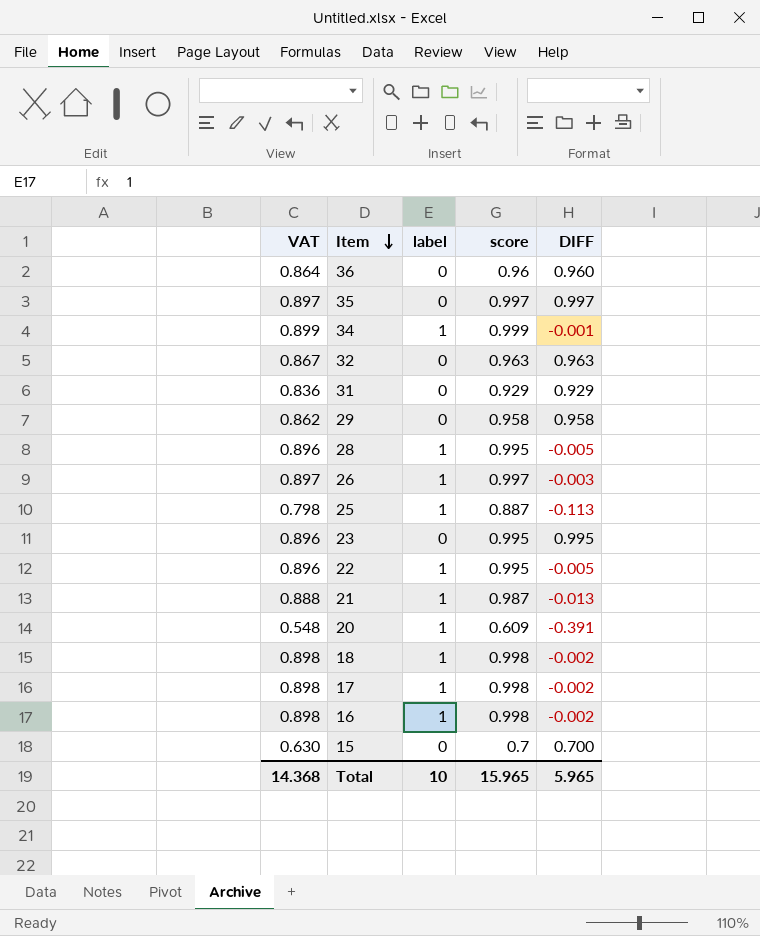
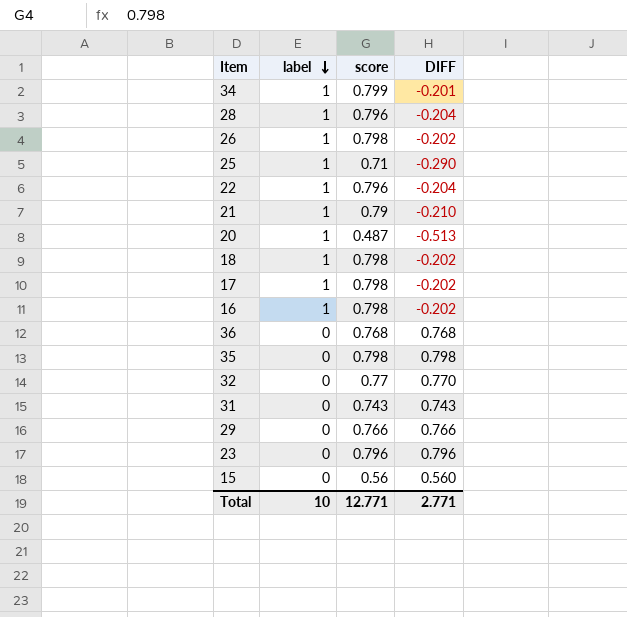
row order: Item descending -> label descending
column VAT | formula: [score] * 0.9 -> none
34 | score: 0.999 -> 0.799
34 | DIFF: -0.001 -> -0.201
28 | score: 0.995 -> 0.796
28 | DIFF: -0.005 -> -0.204
26 | score: 0.997 -> 0.798
26 | DIFF: -0.003 -> -0.202
25 | score: 0.887 -> 0.71
25 | DIFF: -0.113 -> -0.290
22 | score: 0.995 -> 0.796
22 | DIFF: -0.005 -> -0.204
21 | score: 0.987 -> 0.79
21 | DIFF: -0.013 -> -0.210
20 | score: 0.609 -> 0.487
20 | DIFF: -0.391 -> -0.513
18 | score: 0.998 -> 0.798
18 | DIFF: -0.002 -> -0.202
17 | score: 0.998 -> 0.798
17 | DIFF: -0.002 -> -0.202
16 | score: 0.998 -> 0.798
16 | DIFF: -0.002 -> -0.202
36 | score: 0.96 -> 0.768
36 | DIFF: 0.960 -> 0.768
35 | score: 0.997 -> 0.798
35 | DIFF: 0.997 -> 0.798
32 | score: 0.963 -> 0.77
32 | DIFF: 0.963 -> 0.770
31 | score: 0.929 -> 0.743
31 | DIFF: 0.929 -> 0.743
29 | score: 0.958 -> 0.766
29 | DIFF: 0.958 -> 0.766
23 | score: 0.995 -> 0.796
23 | DIFF: 0.995 -> 0.796
15 | score: 0.7 -> 0.56
15 | DIFF: 0.700 -> 0.560
Total | score: 15.965 -> 12.771
Total | DIFF: 5.965 -> 2.771

